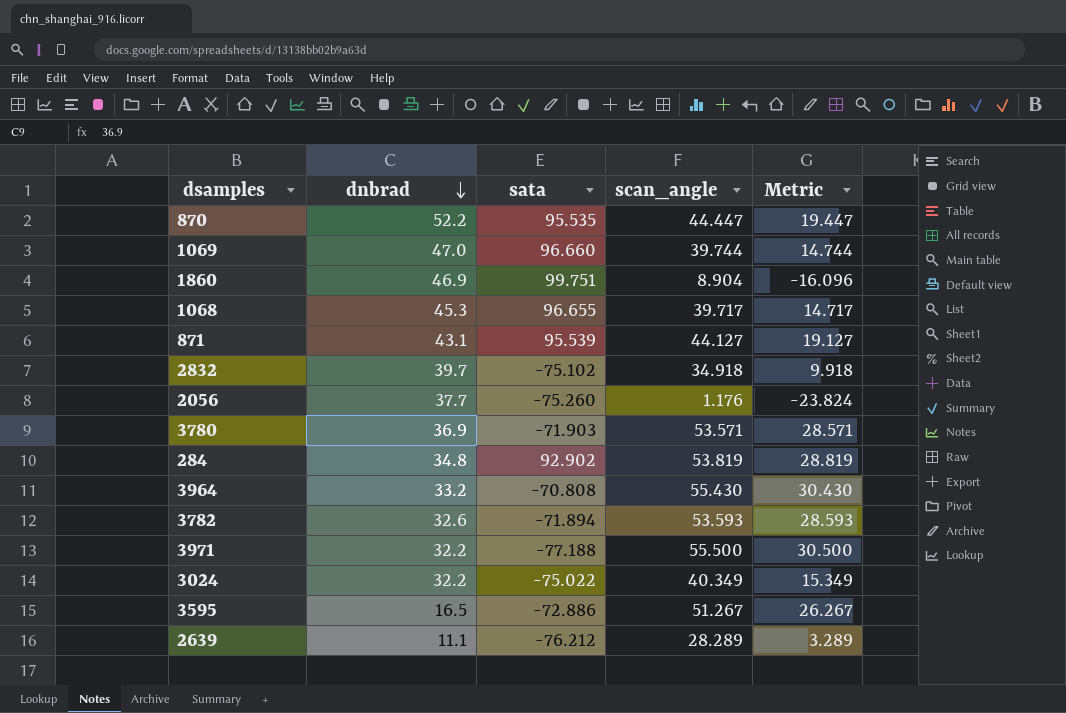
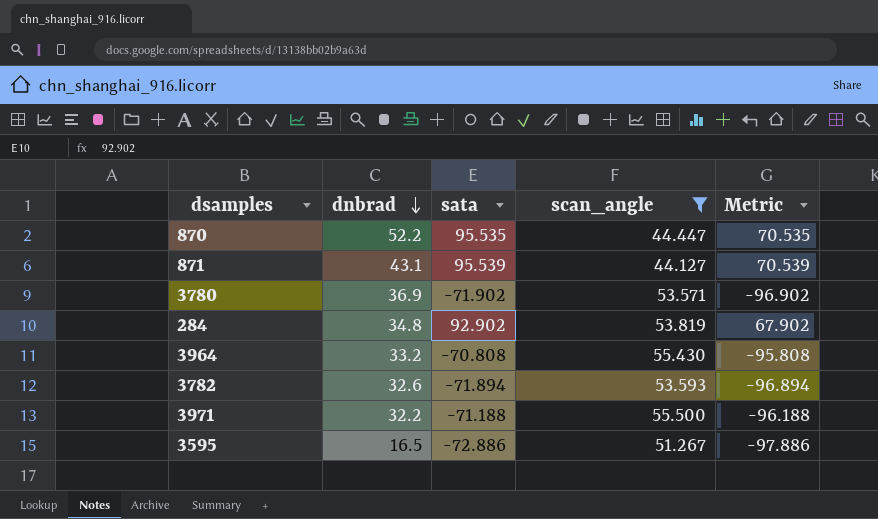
filter: none -> scan_angle >= 44.127
column Metric | formula: [scan_angle] - 25 -> [sata] - 25
3780 | sata: -71.903 -> -71.902
3971 | sata: -77.188 -> -71.188

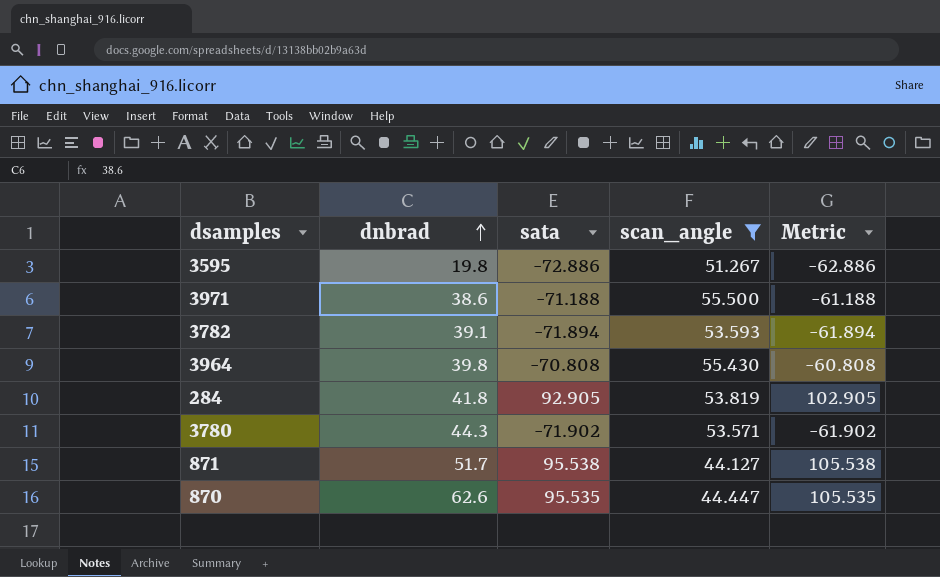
row order: dnbrad descending -> dnbrad ascending
column Metric | formula: [sata] - 25 -> [sata] + 10
3595 | dnbrad: 16.5 -> 19.8
3971 | dnbrad: 32.2 -> 38.6
3782 | dnbrad: 32.6 -> 39.1
3964 | dnbrad: 33.2 -> 39.8
284 | dnbrad: 34.8 -> 41.8
284 | sata: 92.902 -> 92.905
3780 | dnbrad: 36.9 -> 44.3
871 | dnbrad: 43.1 -> 51.7
871 | sata: 95.539 -> 95.538
870 | dnbrad: 52.2 -> 62.6

